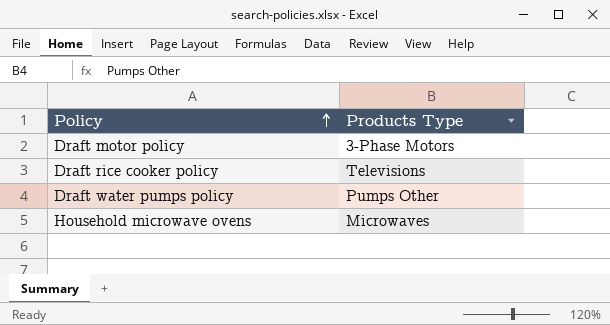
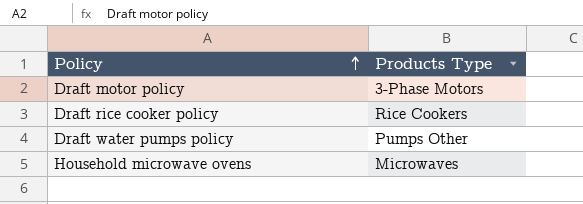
Draft rice cooker policy | Products Type: Televisions -> Rice Cookers

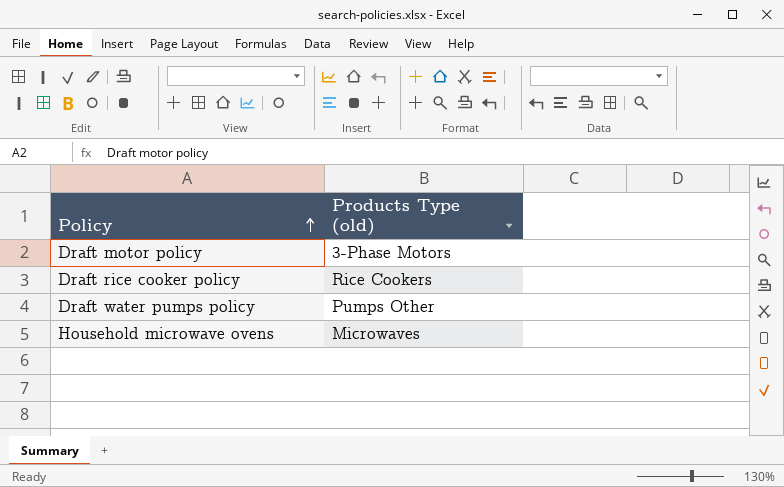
column name: Products Type -> Products Type (old)

